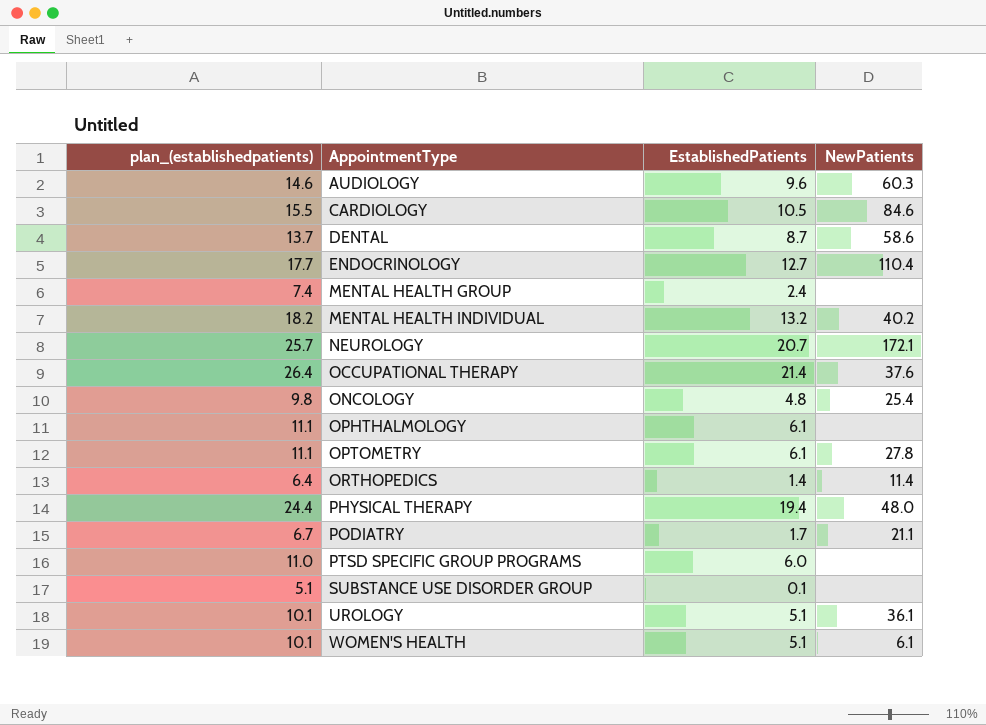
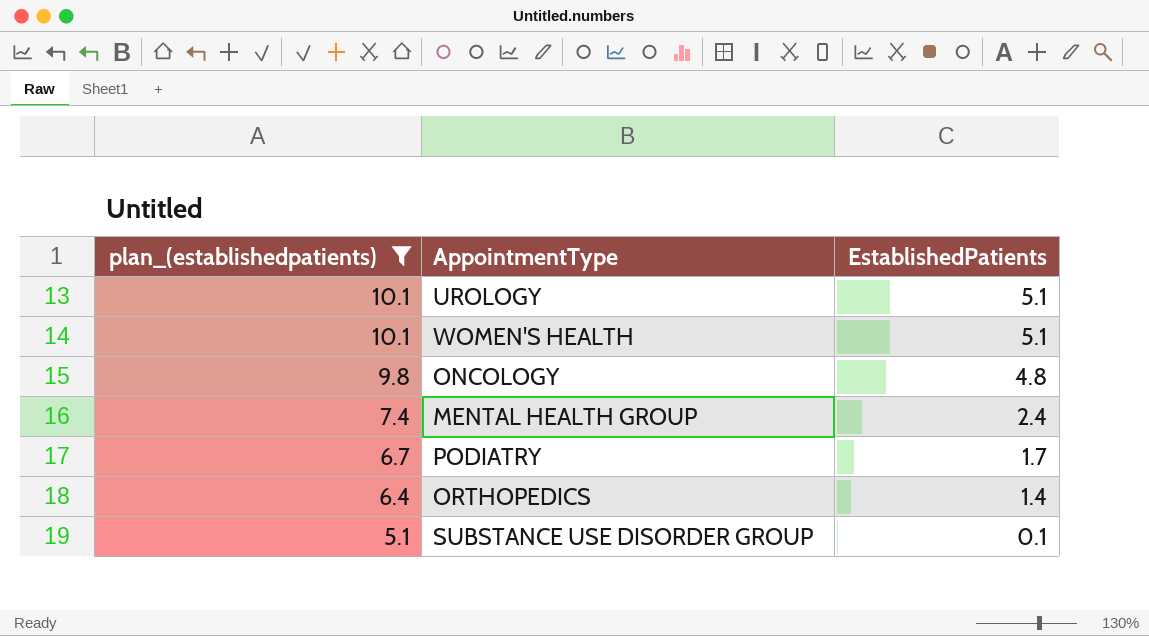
filter: none -> plan_(establishedpatients) <= 10.1
row order: AppointmentType ascending -> plan_(establishedpatients) descending
column NewPatients | position: 4 -> none

